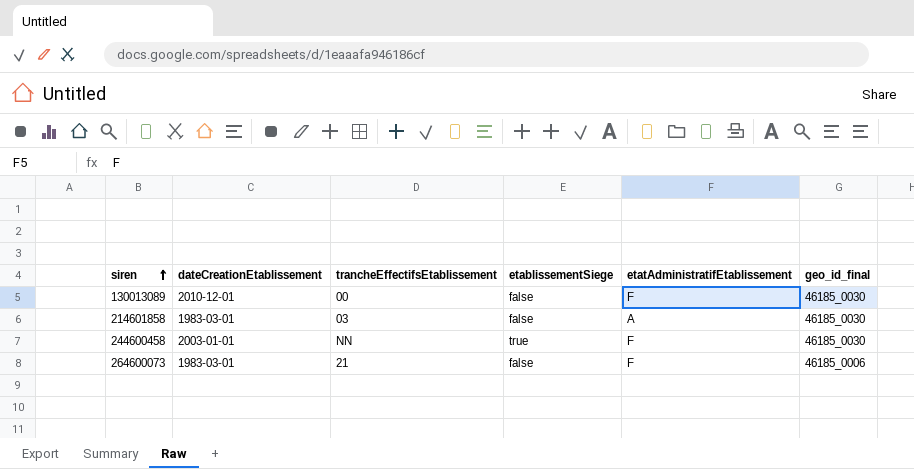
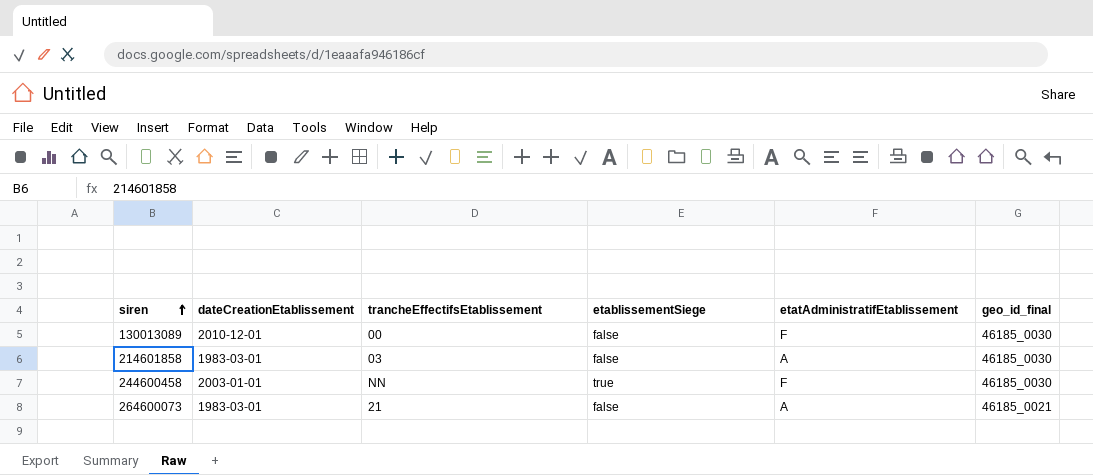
264600073 | etatAdministratifEtablissement: F -> A
264600073 | geo_id_final: 46185_0006 -> 46185_0021

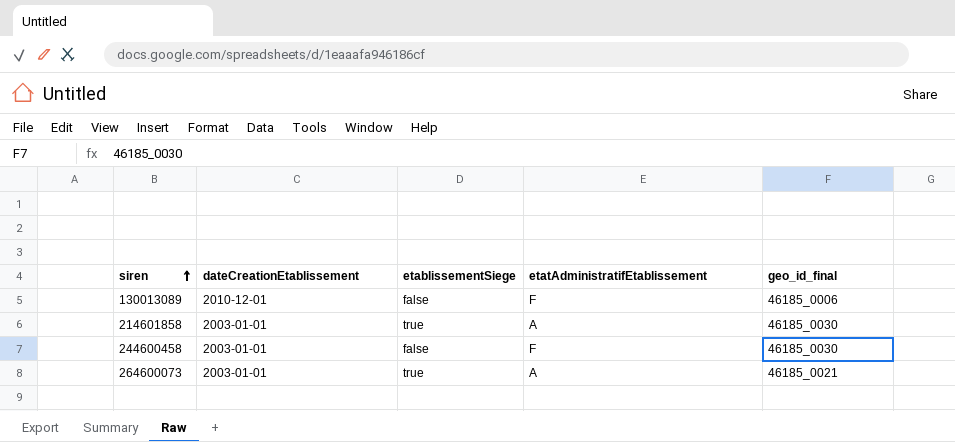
column trancheEffectifsEtablissement | position: 3 -> none
130013089 | geo_id_final: 46185_0030 -> 46185_0006
214601858 | dateCreationEtablissement: 1983-03-01 -> 2003-01-01
214601858 | etablissementSiege: false -> true
244600458 | etablissementSiege: true -> false
264600073 | dateCreationEtablissement: 1983-03-01 -> 2003-01-01
264600073 | etablissementSiege: false -> true

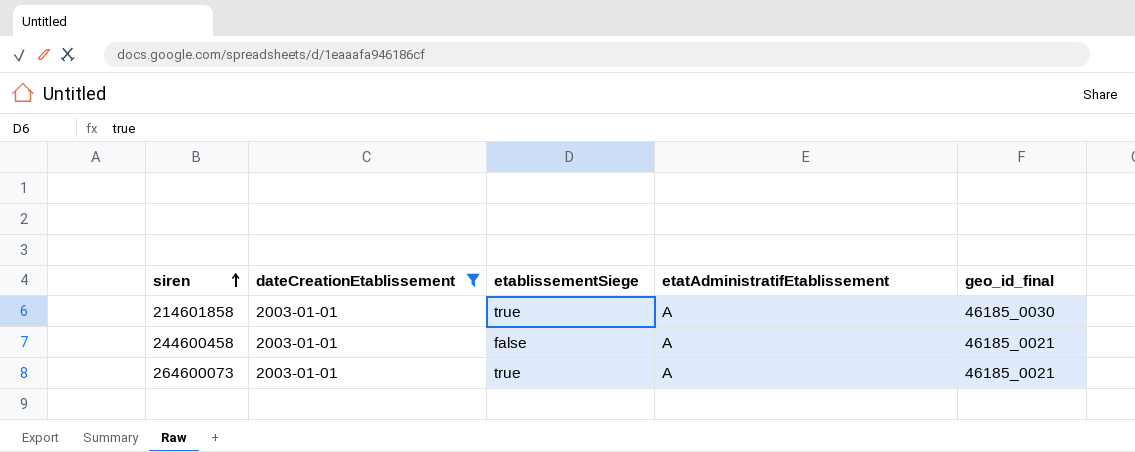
filter: none -> dateCreationEtablissement = 2003-01-01
244600458 | etatAdministratifEtablissement: F -> A
244600458 | geo_id_final: 46185_0030 -> 46185_0021

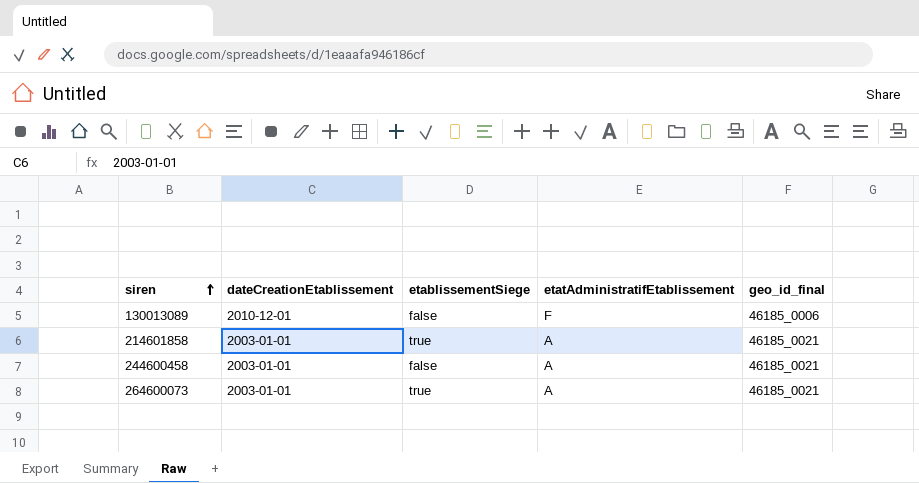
filter: dateCreationEtablissement = 2003-01-01 -> none
214601858 | geo_id_final: 46185_0030 -> 46185_0021

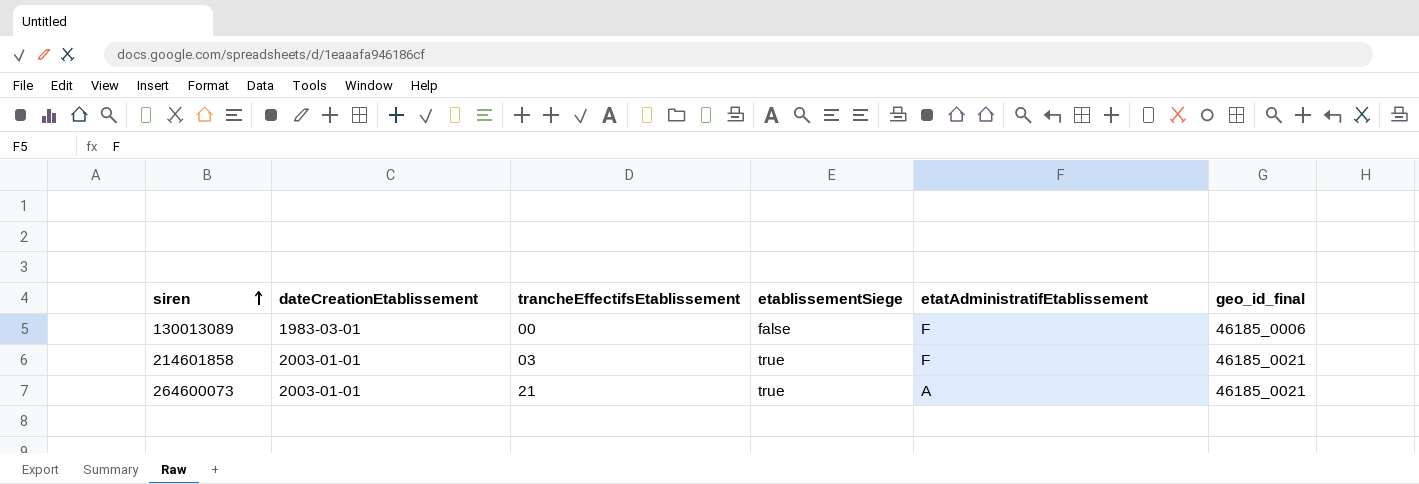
column trancheEffectifsEtablissement | position: none -> 3
row 244600458: 2003-01-01 | false | A | 46185_0021 -> none
130013089 | dateCreationEtablissement: 2010-12-01 -> 1983-03-01
214601858 | etatAdministratifEtablissement: A -> F

